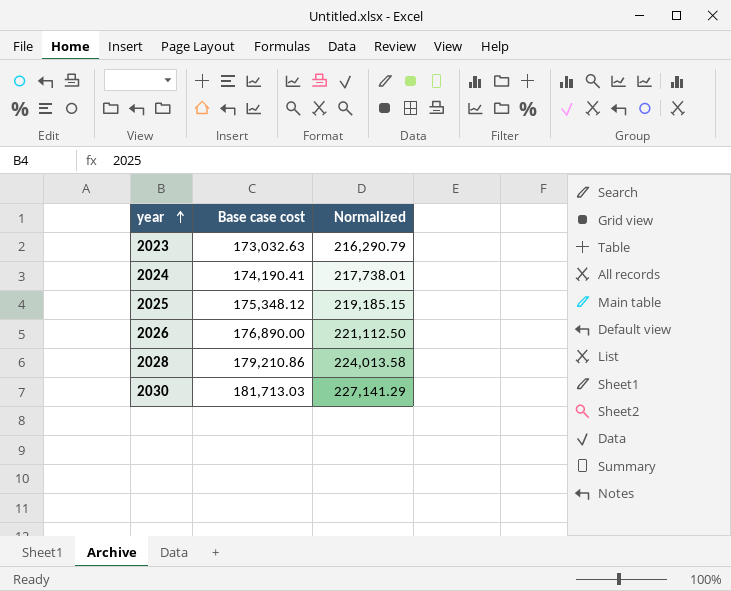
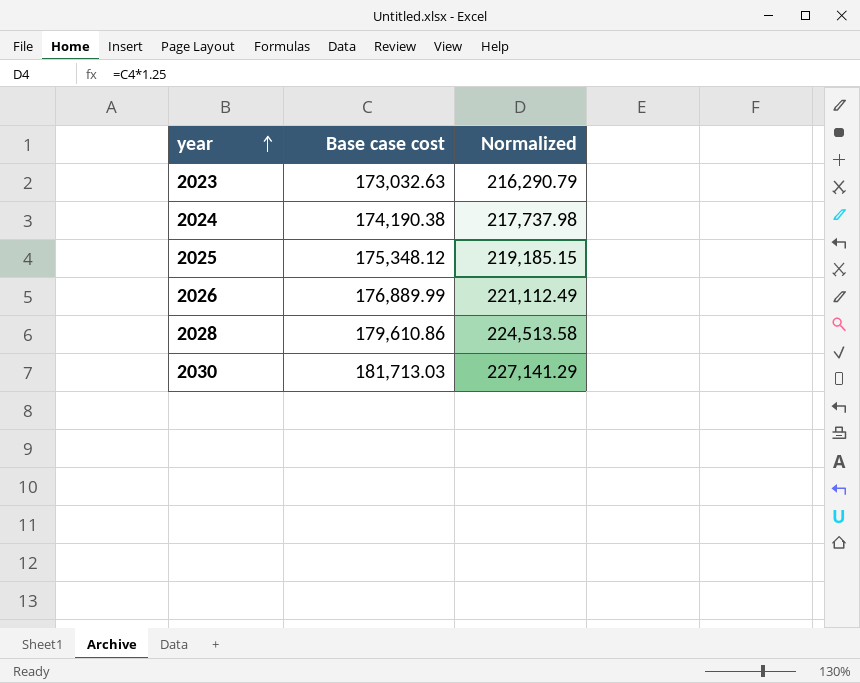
2024 | Base case cost: 174,190.41 -> 174,190.38
2024 | Normalized: 217,738.01 -> 217,737.98
2026 | Base case cost: 176,890.00 -> 176,889.99
2026 | Normalized: 221,112.50 -> 221,112.49
2028 | Base case cost: 179,210.86 -> 179,610.86
2028 | Normalized: 224,013.58 -> 224,513.58

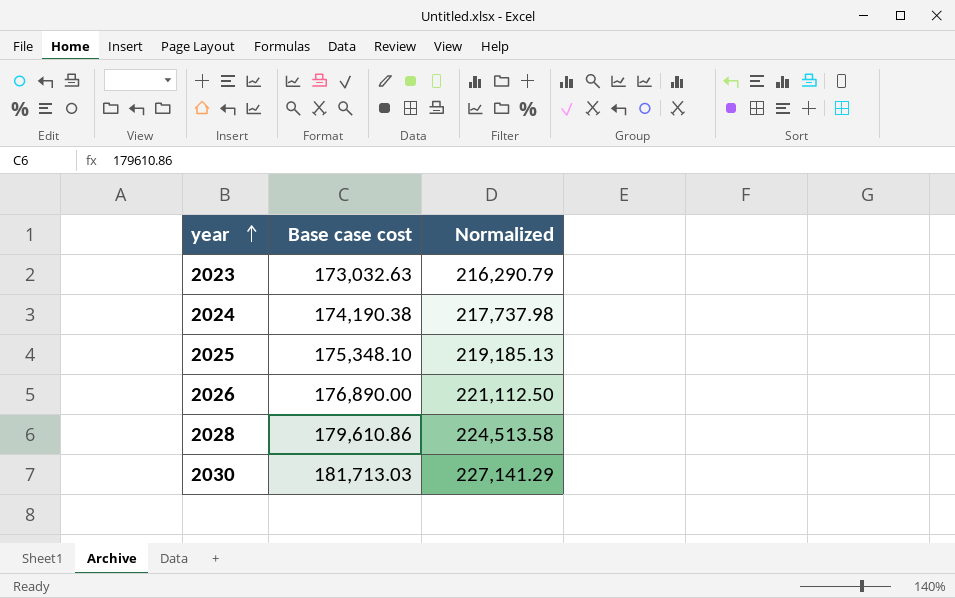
2025 | Base case cost: 175,348.12 -> 175,348.10
2025 | Normalized: 219,185.15 -> 219,185.13
2026 | Base case cost: 176,889.99 -> 176,890.00
2026 | Normalized: 221,112.49 -> 221,112.50

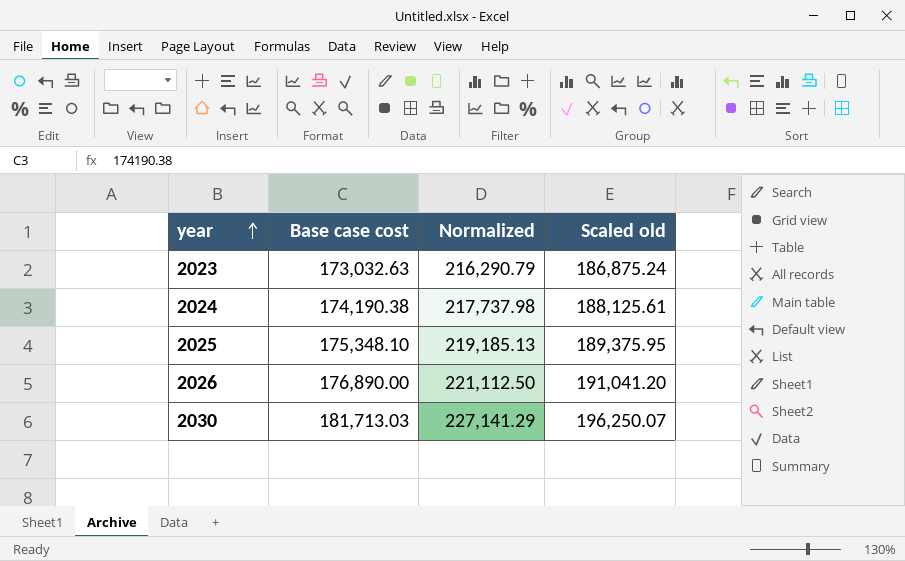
column Scaled old | formula: none -> [Base case cost] * 1.08
row 2028: 179,610.86 | 224,513.58 -> none

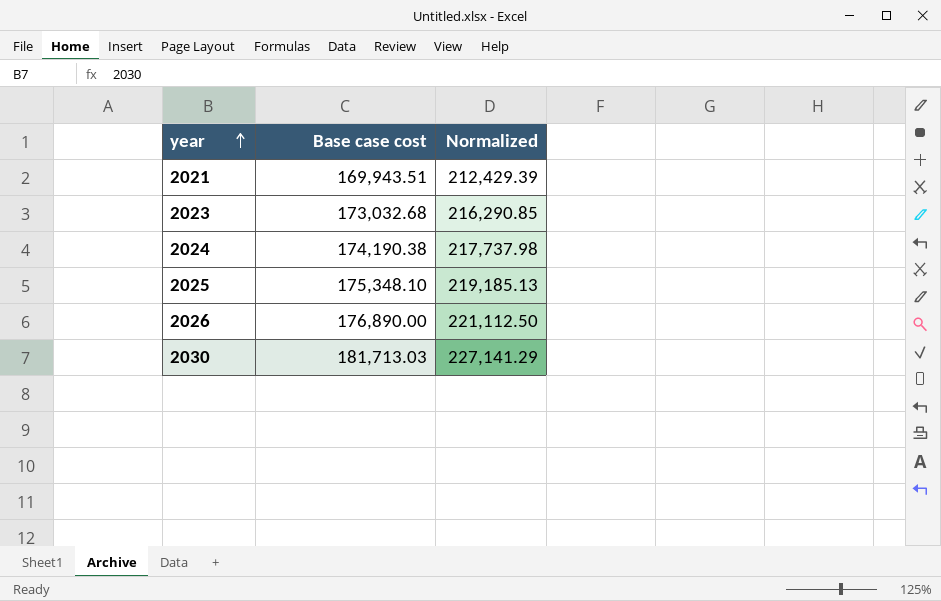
column Scaled old | formula: [Base case cost] * 1.08 -> none
row 2021: none -> 169,943.51 | 212,429.39
2023 | Base case cost: 173,032.63 -> 173,032.68
2023 | Normalized: 216,290.79 -> 216,290.85

